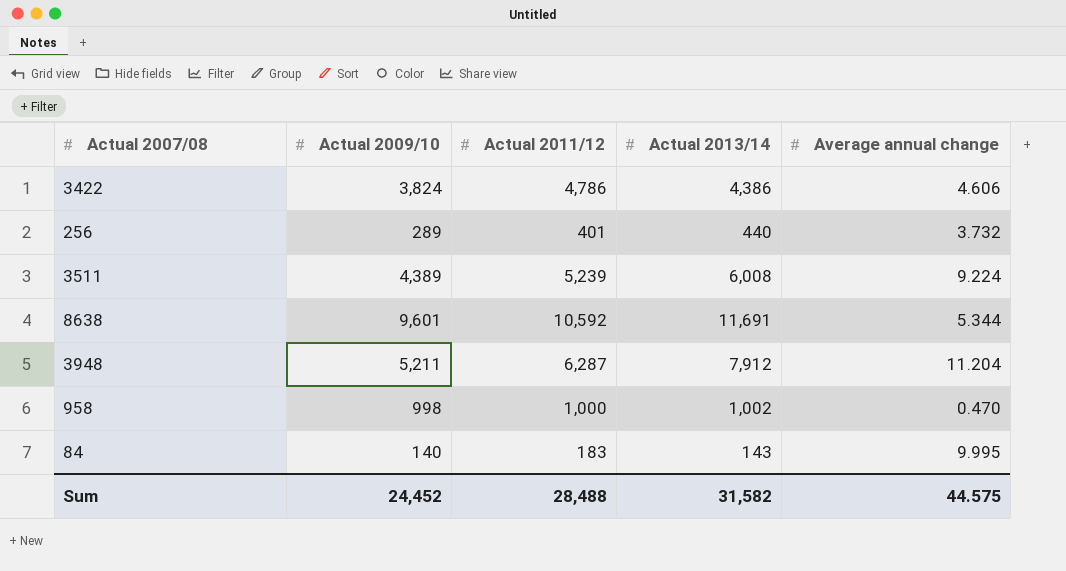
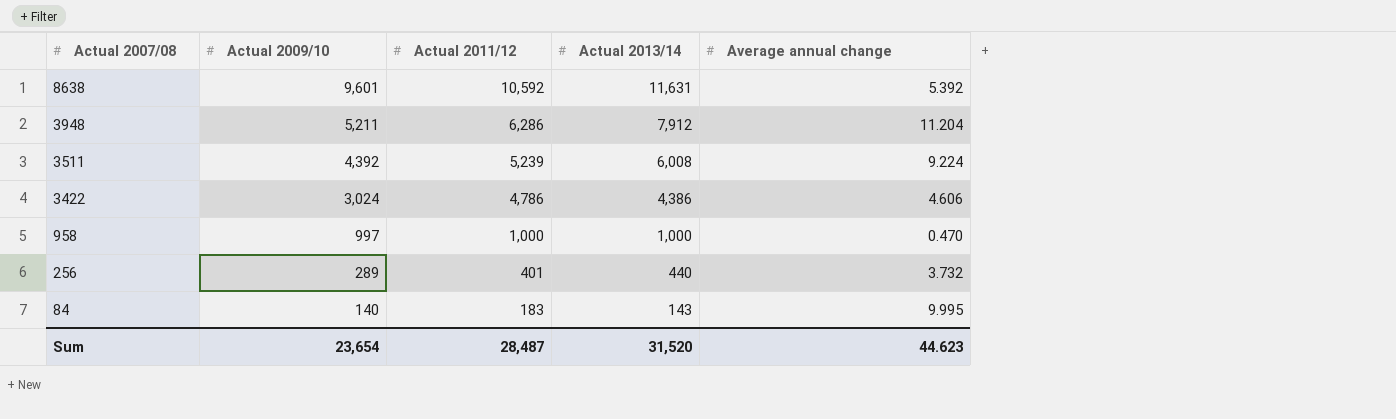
row order: none -> Actual 2007/08 descending
8638 | Actual 2013/14: 11,691 -> 11,631
8638 | Average annual change: 5.344 -> 5.392
3948 | Actual 2011/12: 6,287 -> 6,286
3511 | Actual 2009/10: 4,389 -> 4,392
3422 | Actual 2009/10: 3,824 -> 3,024
958 | Actual 2009/10: 998 -> 997
958 | Actual 2013/14: 1,002 -> 1,000
Sum | Actual 2009/10: 24,452 -> 23,654
Sum | Actual 2011/12: 28,488 -> 28,487
Sum | Actual 2013/14: 31,582 -> 31,520
Sum | Average annual change: 44.575 -> 44.623

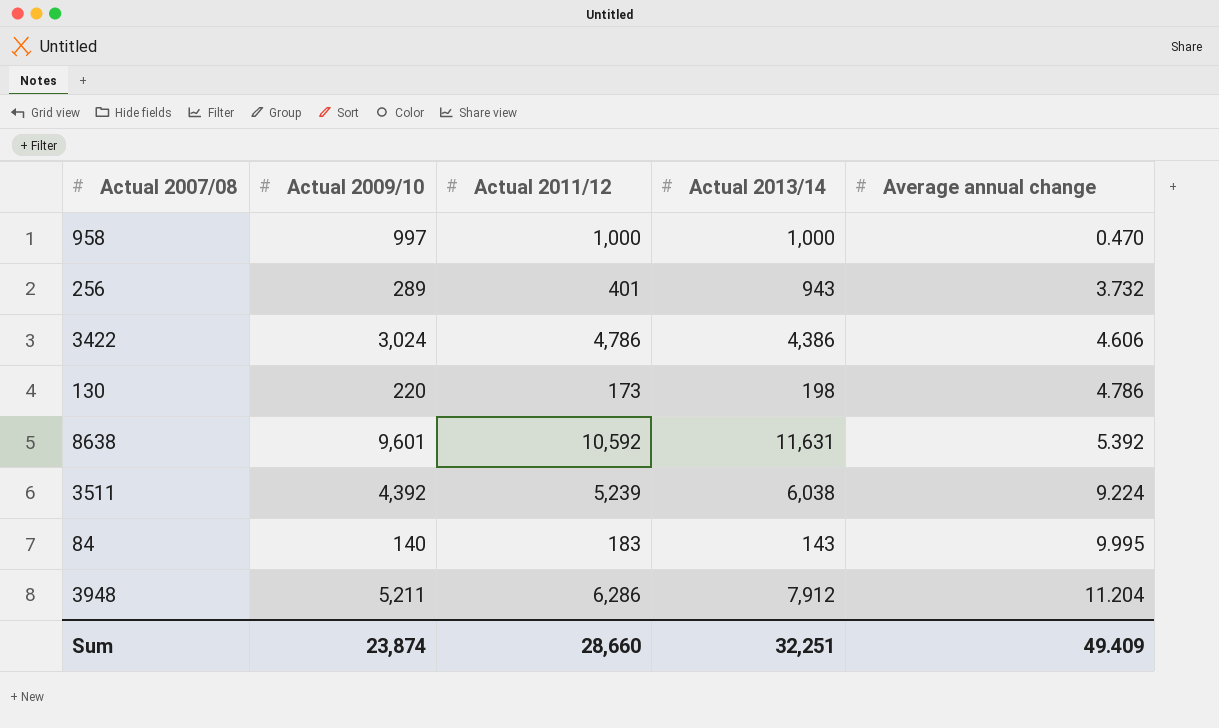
row order: Actual 2007/08 descending -> Average annual change ascending
256 | Actual 2013/14: 440 -> 943
row 130: none -> 220 | 173 | 198 | 4.786
3511 | Actual 2013/14: 6,008 -> 6,038
Sum | Actual 2009/10: 23,654 -> 23,874
Sum | Actual 2011/12: 28,487 -> 28,660
Sum | Actual 2013/14: 31,520 -> 32,251
Sum | Average annual change: 44.623 -> 49.409

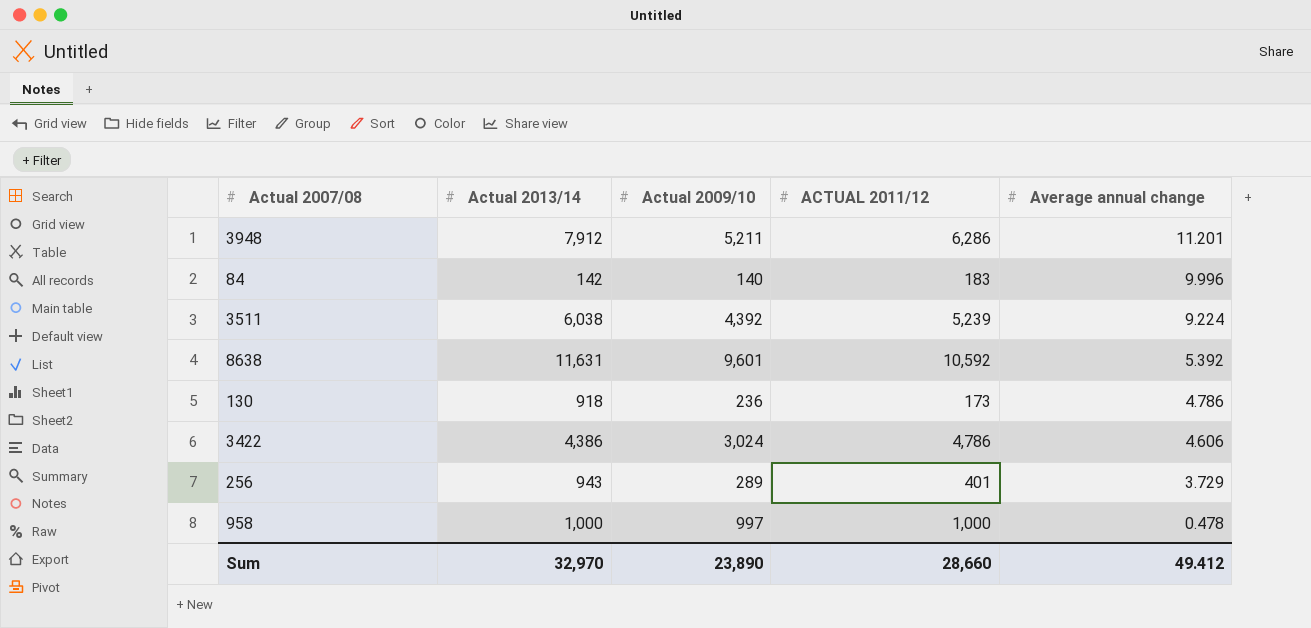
row order: Average annual change ascending -> Average annual change descending
column Actual 2013/14 | position: 4 -> 2
column name: Actual 2011/12 -> ACTUAL 2011/12
3948 | Average annual change: 11.204 -> 11.201
84 | Actual 2013/14: 143 -> 142
84 | Average annual change: 9.995 -> 9.996
130 | Actual 2013/14: 198 -> 918
130 | Actual 2009/10: 220 -> 236
256 | Average annual change: 3.732 -> 3.729
958 | Average annual change: 0.470 -> 0.478
Sum | Actual 2013/14: 32,251 -> 32,970
Sum | Actual 2009/10: 23,874 -> 23,890
Sum | Average annual change: 49.409 -> 49.412

